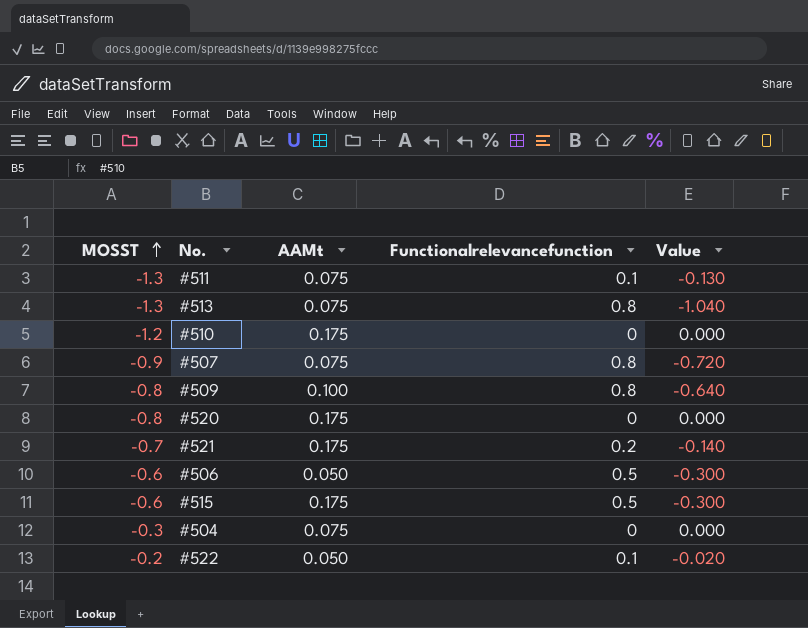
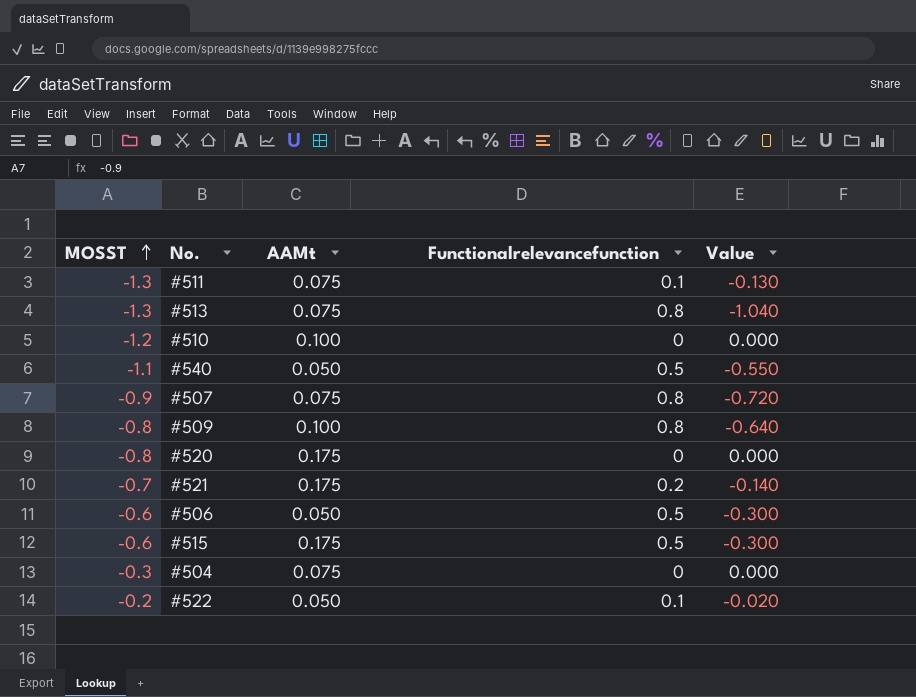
#510 | AAMt: 0.175 -> 0.100
row #540: none -> -1.1 | 0.050 | 0.5 | -0.550

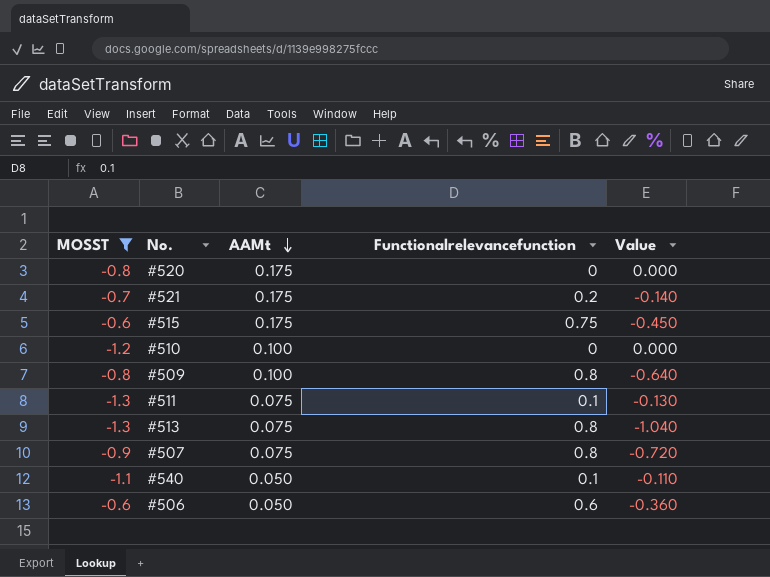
filter: none -> MOSST <= -0.6
row order: MOSST ascending -> AAMt descending
#515 | Functionalrelevancefunction: 0.5 -> 0.75
#515 | Value: -0.300 -> -0.450
#540 | Functionalrelevancefunction: 0.5 -> 0.1
#540 | Value: -0.550 -> -0.110
#506 | Functionalrelevancefunction: 0.5 -> 0.6
#506 | Value: -0.300 -> -0.360

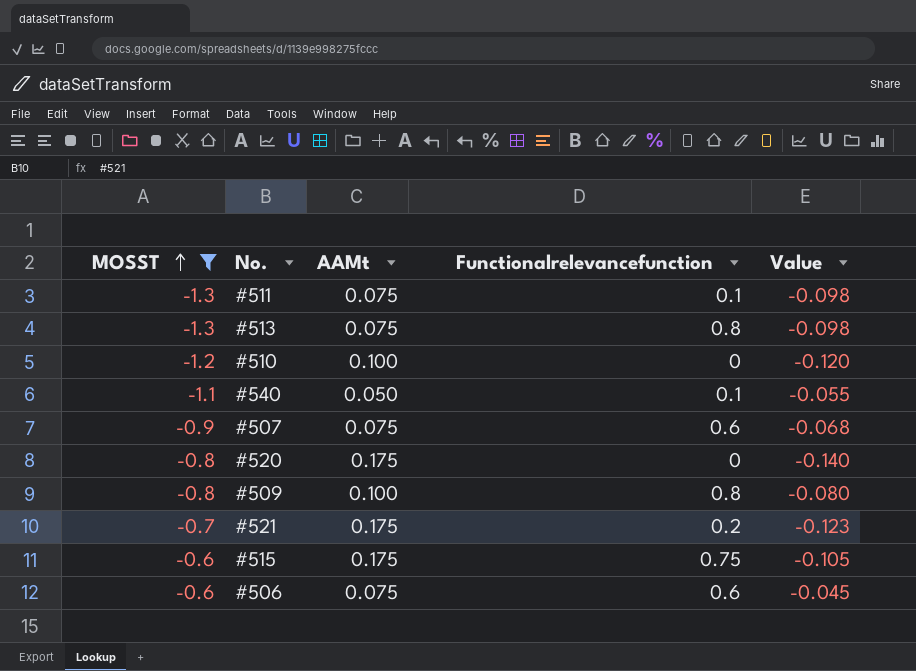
row order: AAMt descending -> MOSST ascending
column Value | formula: [MOSST] * [Functionalrelevancefunction] -> [MOSST] * [AAMt]
#507 | Functionalrelevancefunction: 0.8 -> 0.6
#506 | AAMt: 0.050 -> 0.075

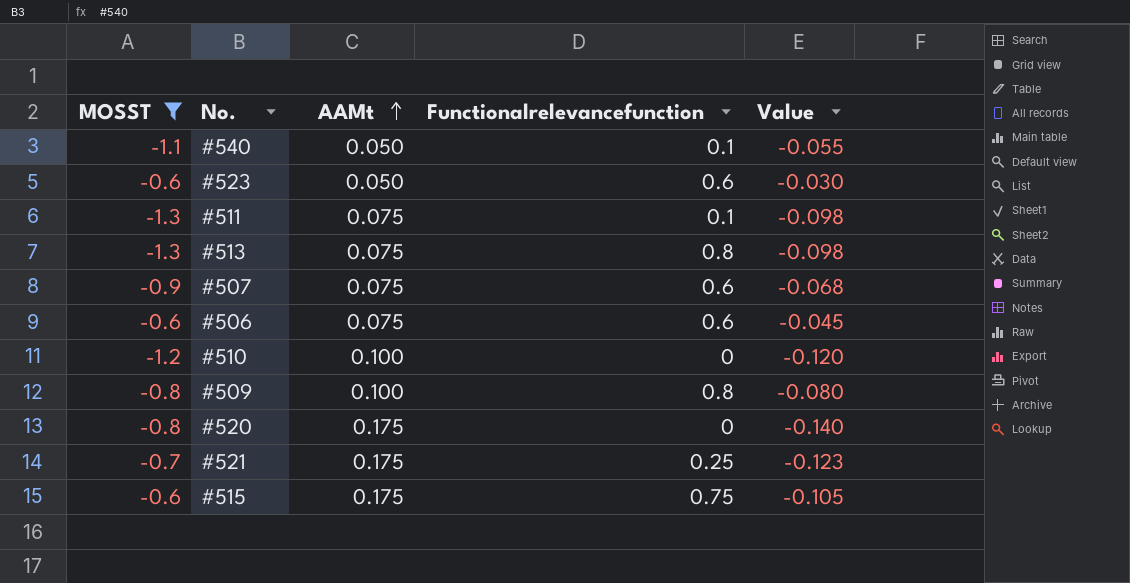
row order: MOSST ascending -> AAMt ascending
row #523: none -> -0.6 | 0.050 | 0.6 | -0.030
#521 | Functionalrelevancefunction: 0.2 -> 0.25

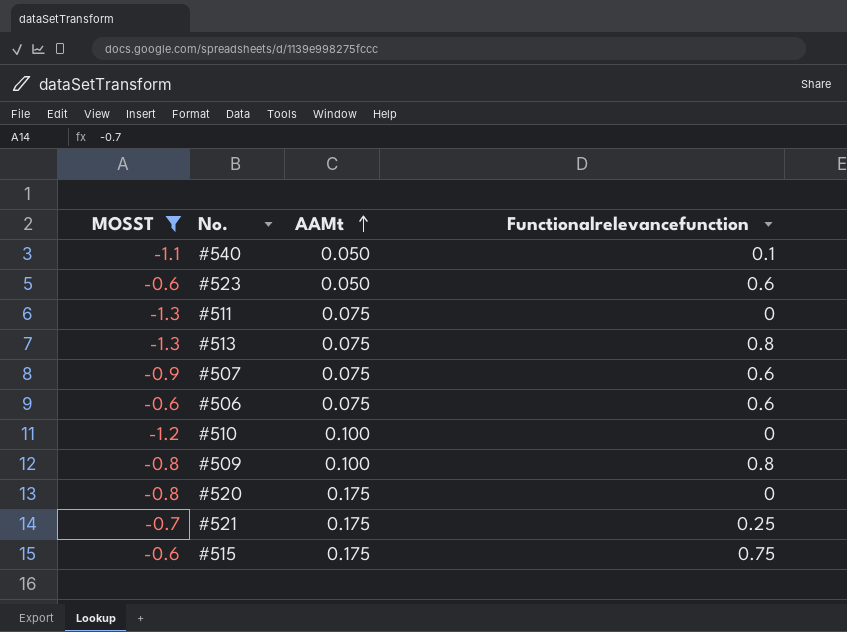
column Value | formula: [MOSST] * [AAMt] -> none
#511 | Functionalrelevancefunction: 0.1 -> 0

